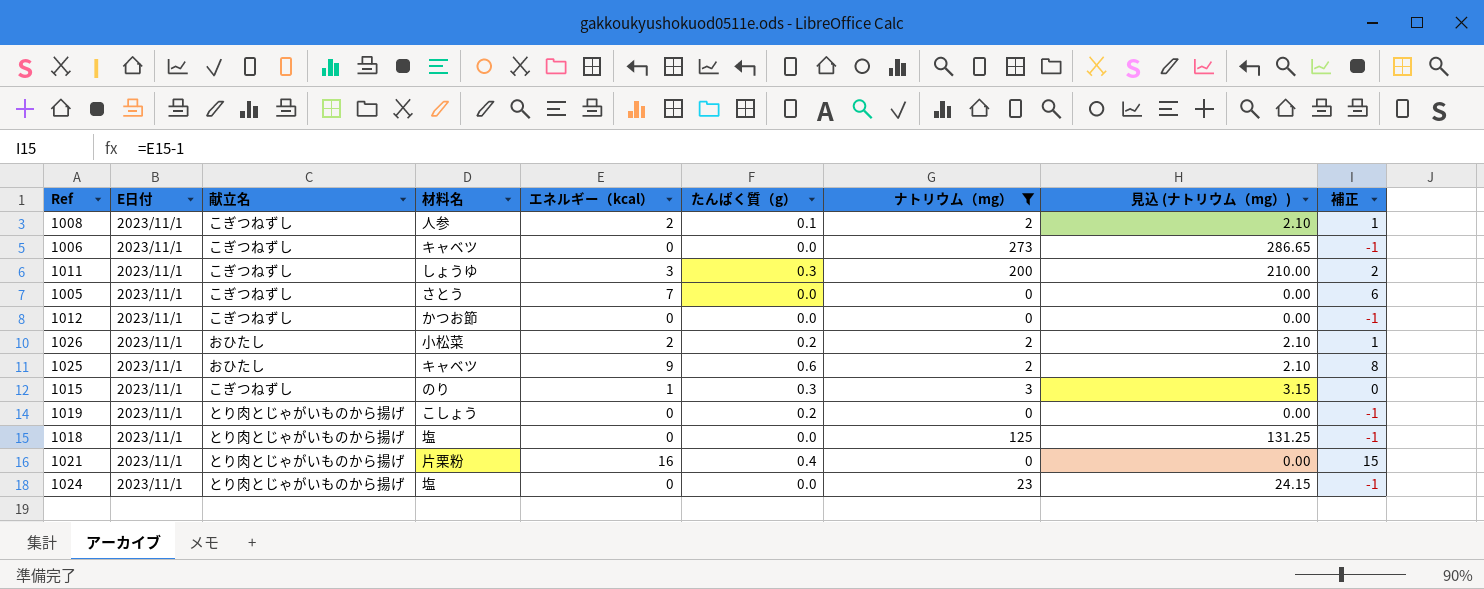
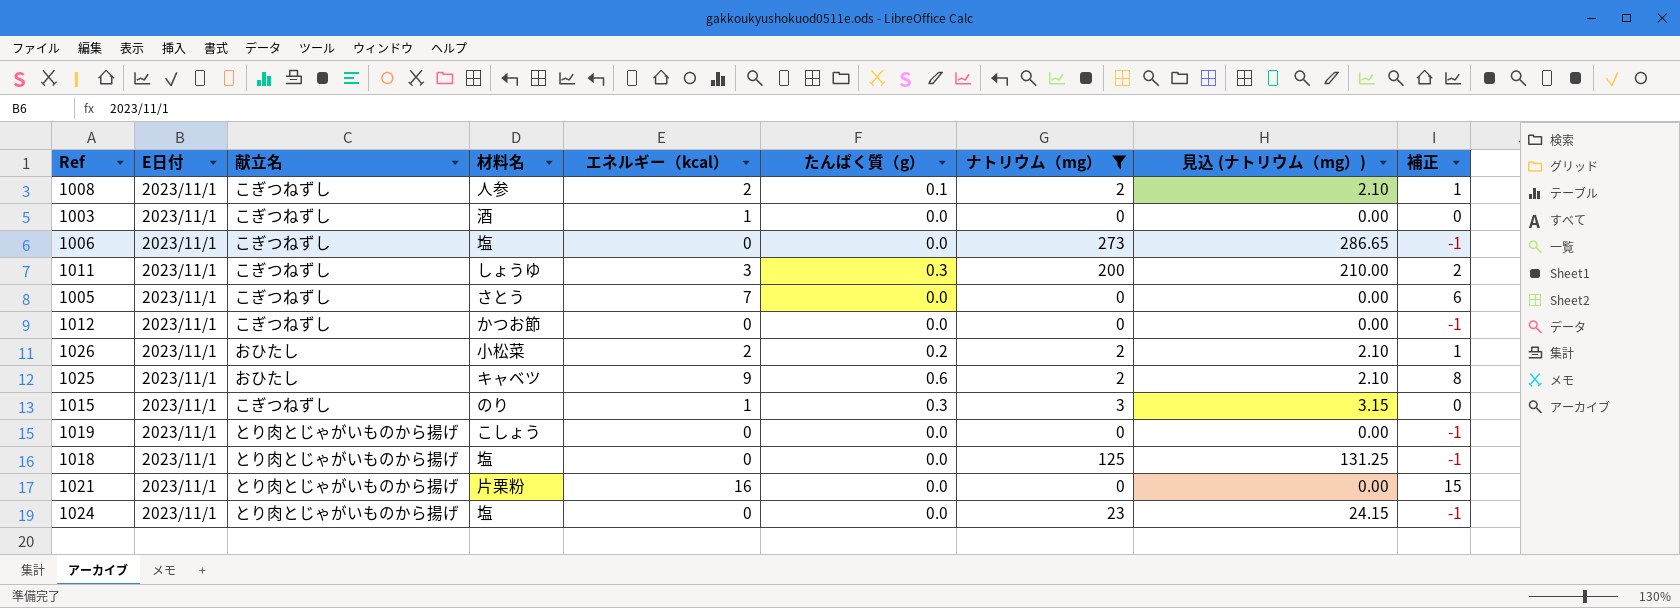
row 1003: none -> 2023/11/1 | こぎつねずし | 酒 | 1 | 0.0 | 0 | 0.00 | 0
1006 | 材料名: キャベツ -> 塩
1019 | たんぱく質（g）: 0.2 -> 0.0
1021 | たんぱく質（g）: 0.4 -> 0.0

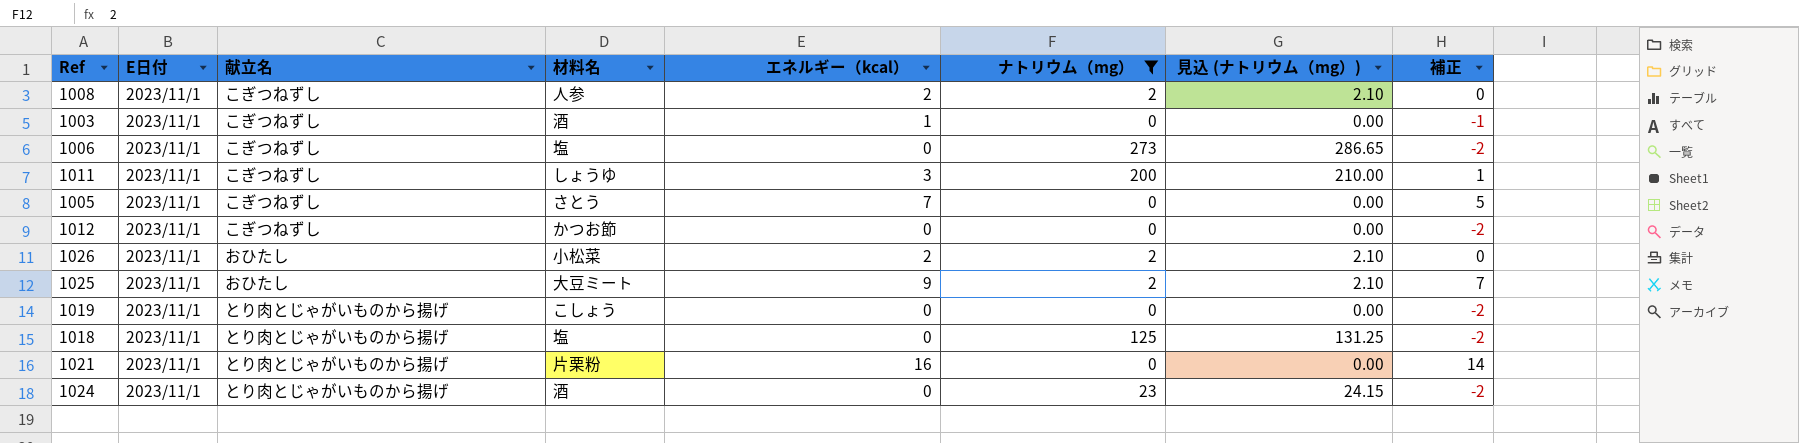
column たんぱく質（g） | position: 6 -> none
column 補正 | formula: [エネルギー（kcal）] - 1 -> [エネルギー（kcal）] - 2
row 1015: 2023/11/1 | こぎつねずし | のり | 1 | 0.3 | 3 | 3.15 | 0 -> none
1025 | 材料名: キャベツ -> 大豆ミート
1024 | 材料名: 塩 -> 酒

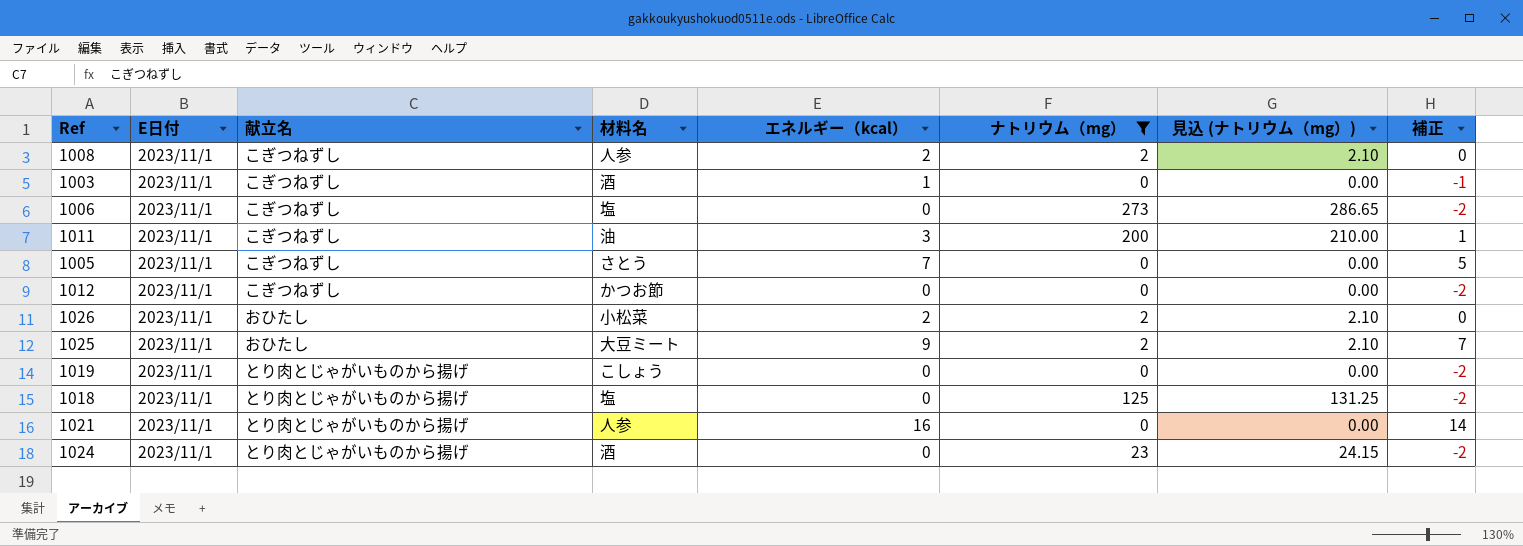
1011 | 材料名: しょうゆ -> 油
1021 | 材料名: 片栗粉 -> 人参

